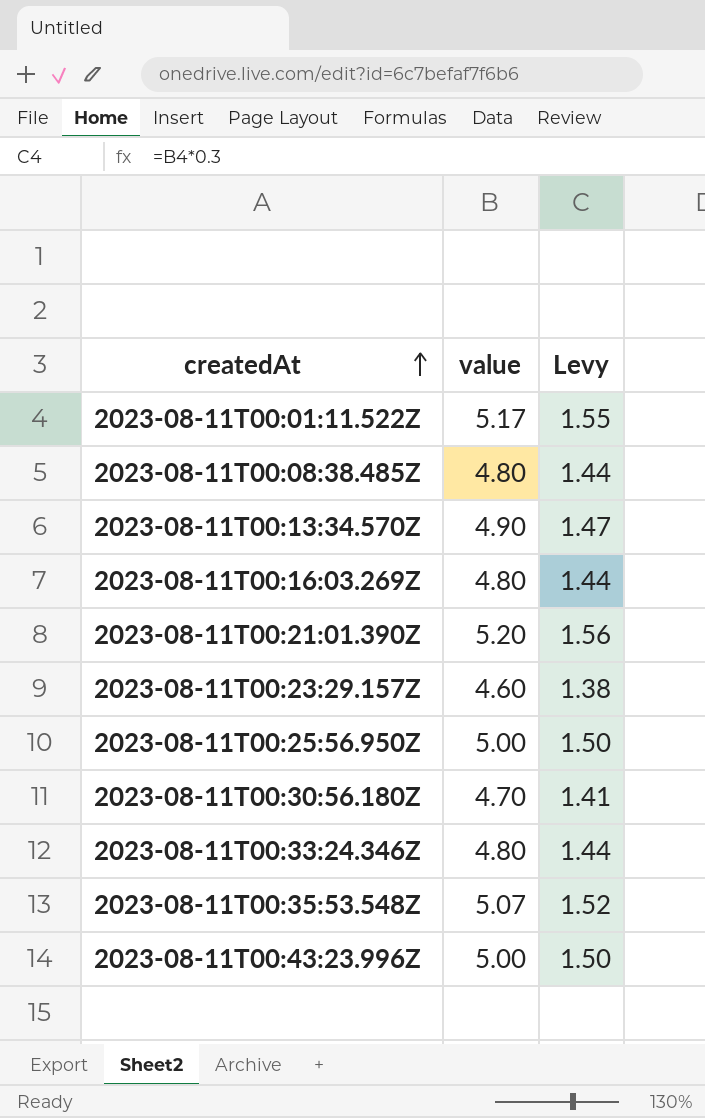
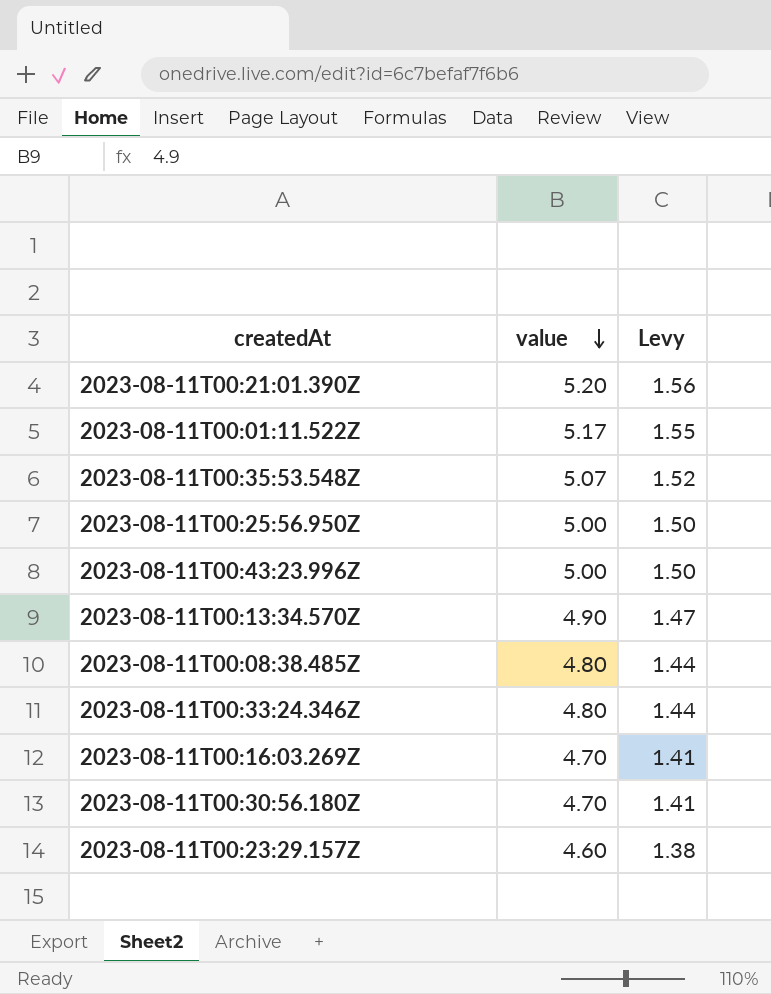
row order: createdAt ascending -> value descending
2023-08-11T00:16:03.269Z | value: 4.80 -> 4.70
2023-08-11T00:16:03.269Z | Levy: 1.44 -> 1.41

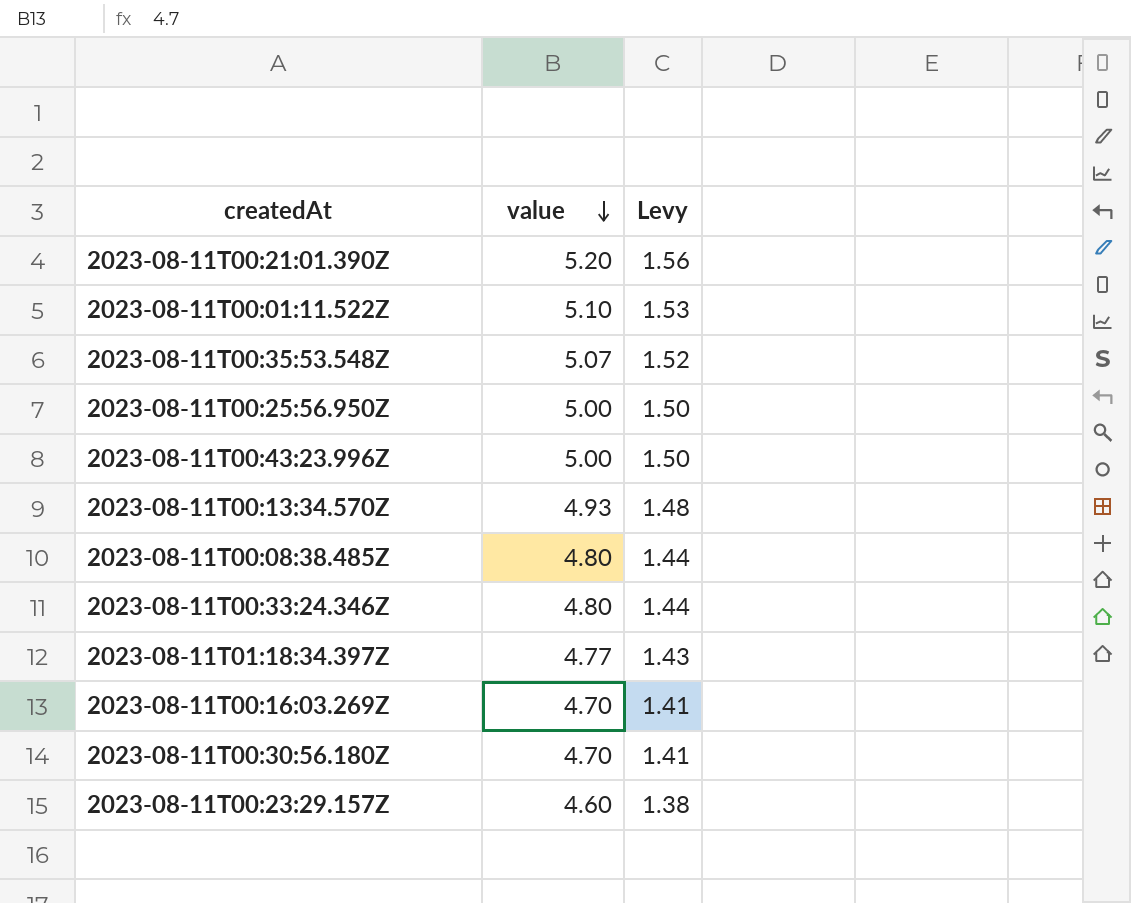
2023-08-11T00:01:11.522Z | value: 5.17 -> 5.10
2023-08-11T00:01:11.522Z | Levy: 1.55 -> 1.53
2023-08-11T00:13:34.570Z | value: 4.90 -> 4.93
2023-08-11T00:13:34.570Z | Levy: 1.47 -> 1.48
row 2023-08-11T01:18:34.397Z: none -> 4.77 | 1.43

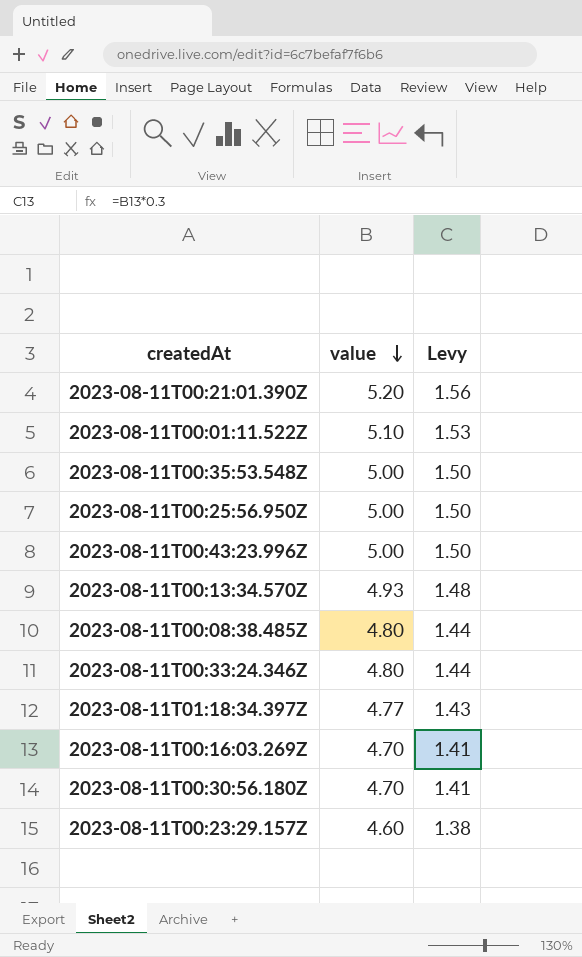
2023-08-11T00:35:53.548Z | value: 5.07 -> 5.00
2023-08-11T00:35:53.548Z | Levy: 1.52 -> 1.50

